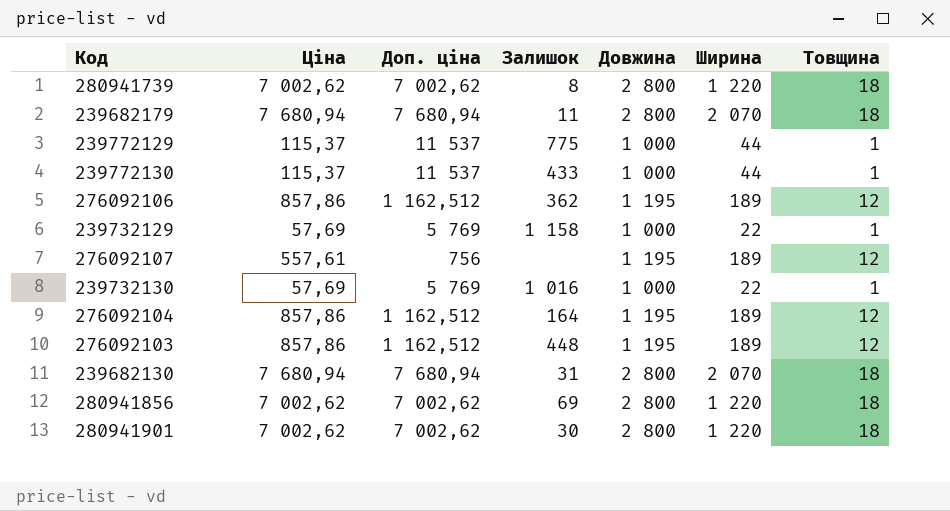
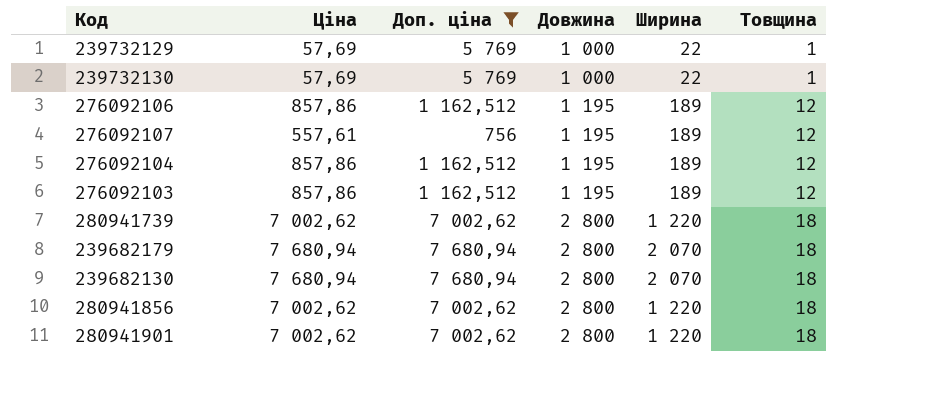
filter: none -> Доп. ціна != 11 537
row order: none -> Довжина ascending
column Залишок | position: 4 -> none

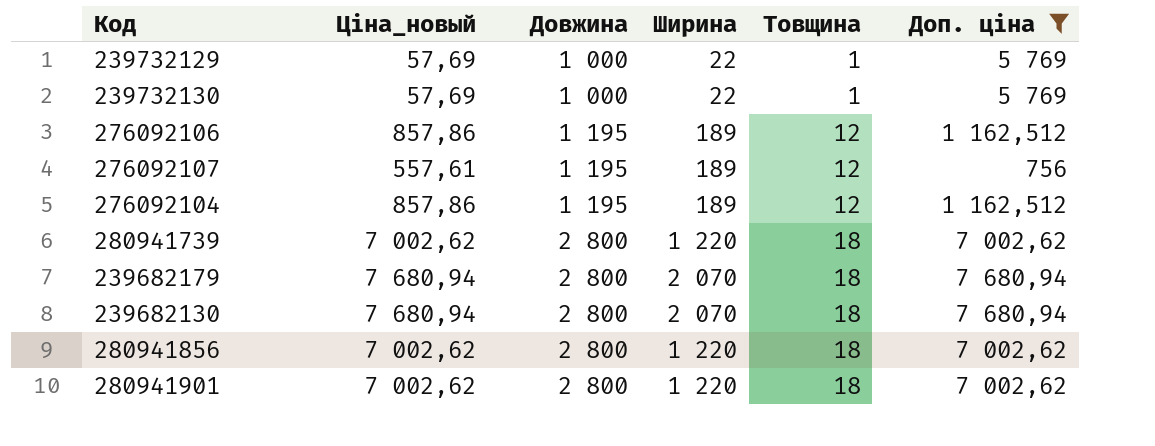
column name: Ціна -> Ціна_новый
column Доп. ціна | position: 3 -> 6
row 276092103: 857,86 | 1 162,512 | 1 195 | 189 | 12 -> none

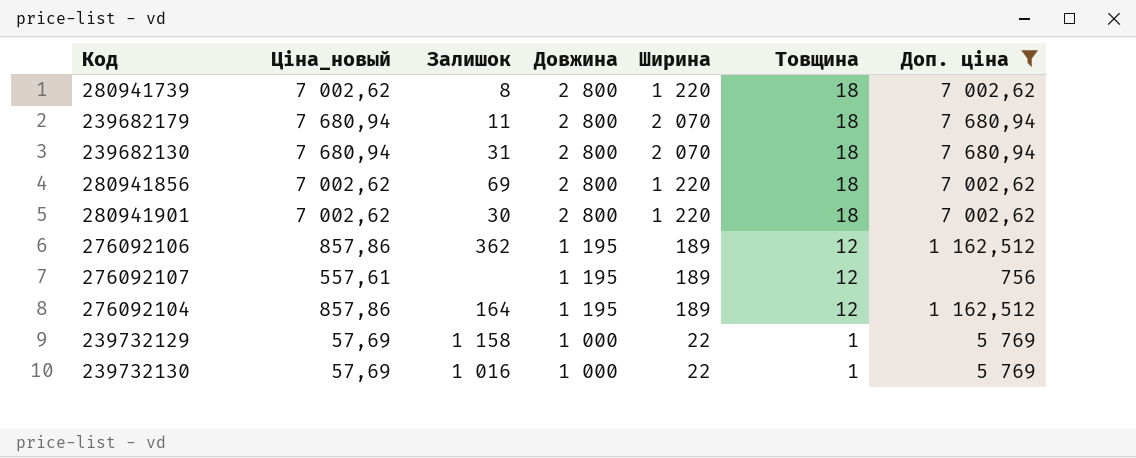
row order: Довжина ascending -> Довжина descending
column Залишок | position: none -> 3

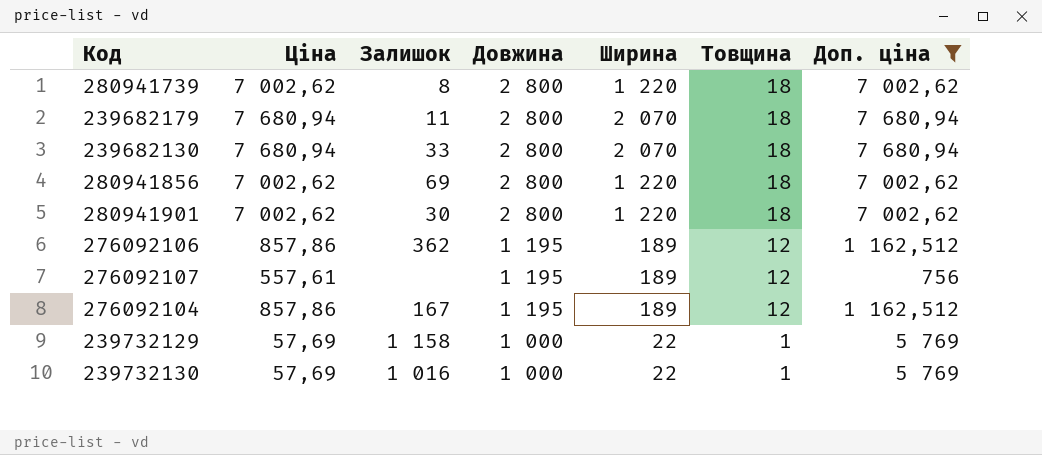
column name: Ціна_новый -> Ціна
239682130 | Залишок: 31 -> 33
276092104 | Залишок: 164 -> 167

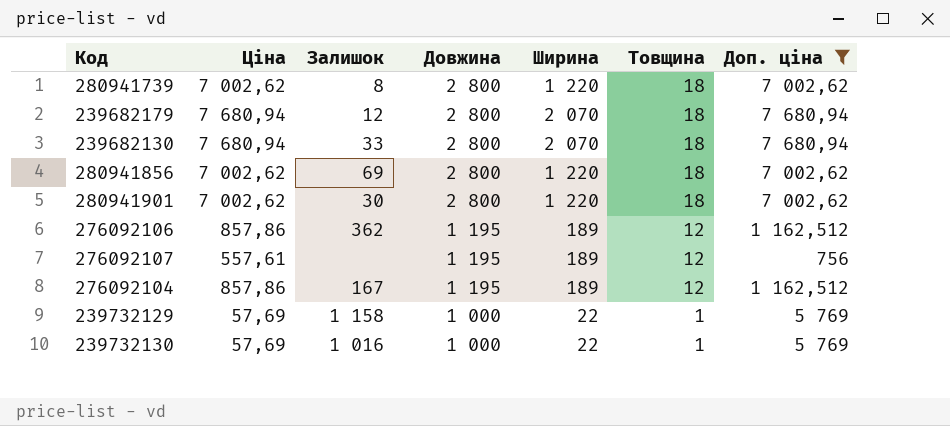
239682179 | Залишок: 11 -> 12

